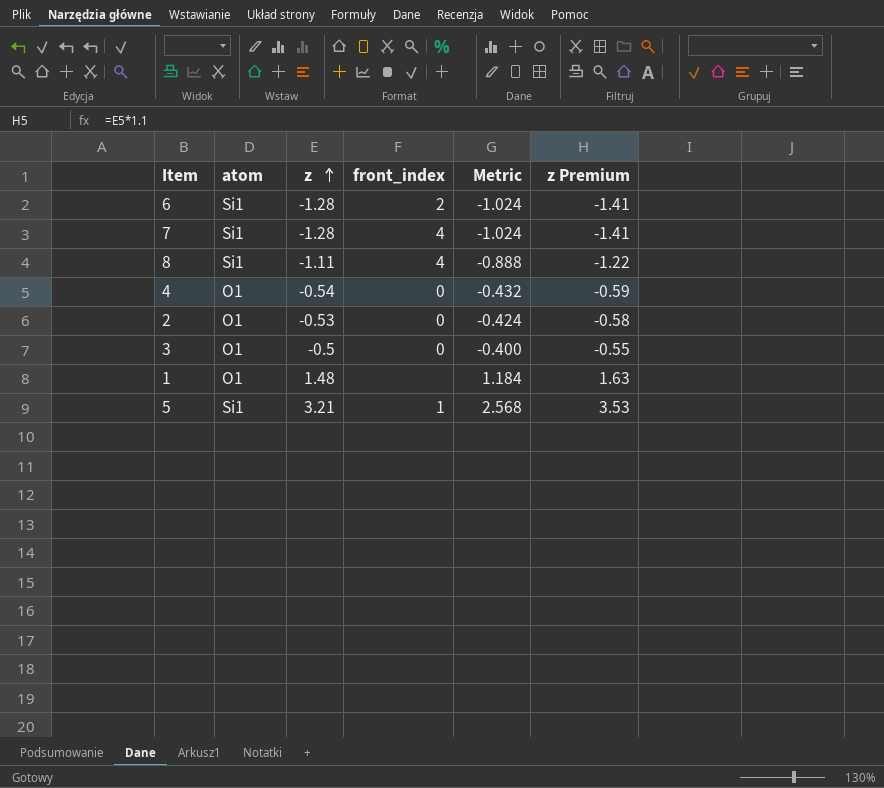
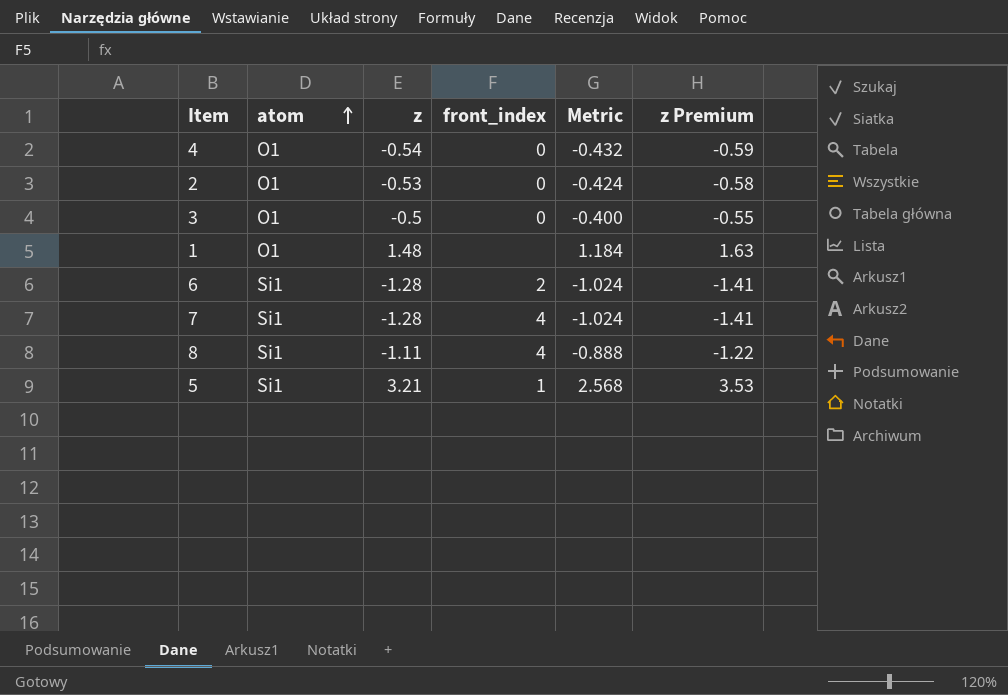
row order: z ascending -> atom ascending

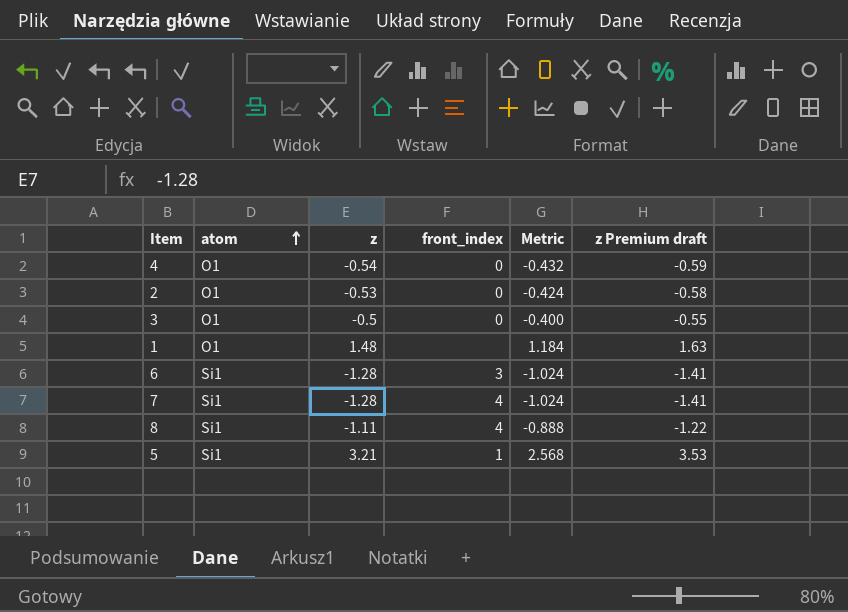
column name: z Premium -> z Premium draft
6 | front_index: 2 -> 3

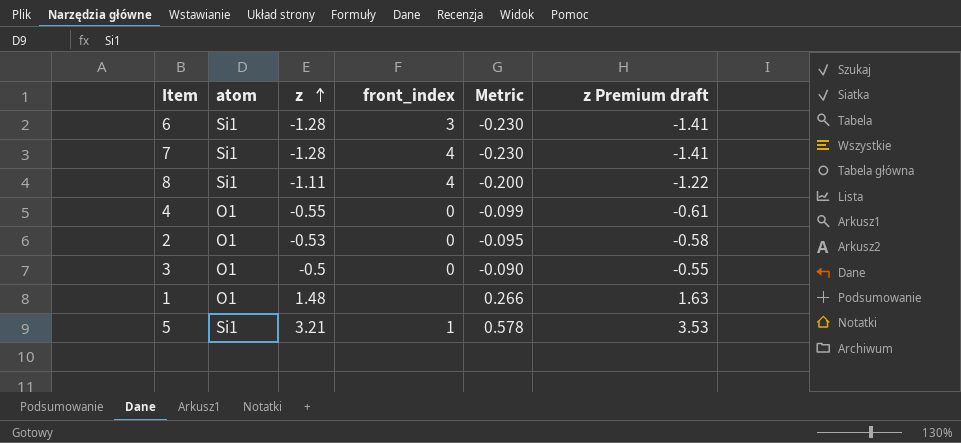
row order: atom ascending -> z ascending
column Metric | formula: [z] * 0.8 -> [z] * 0.18
4 | z: -0.54 -> -0.55
4 | z Premium draft: -0.59 -> -0.61

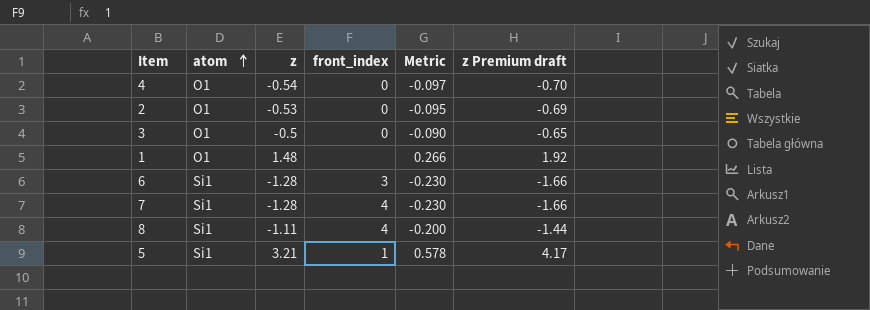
row order: z ascending -> atom ascending
column z Premium draft | formula: [z] * 1.1 -> [z] * 1.3
4 | z: -0.55 -> -0.54
4 | Metric: -0.099 -> -0.097

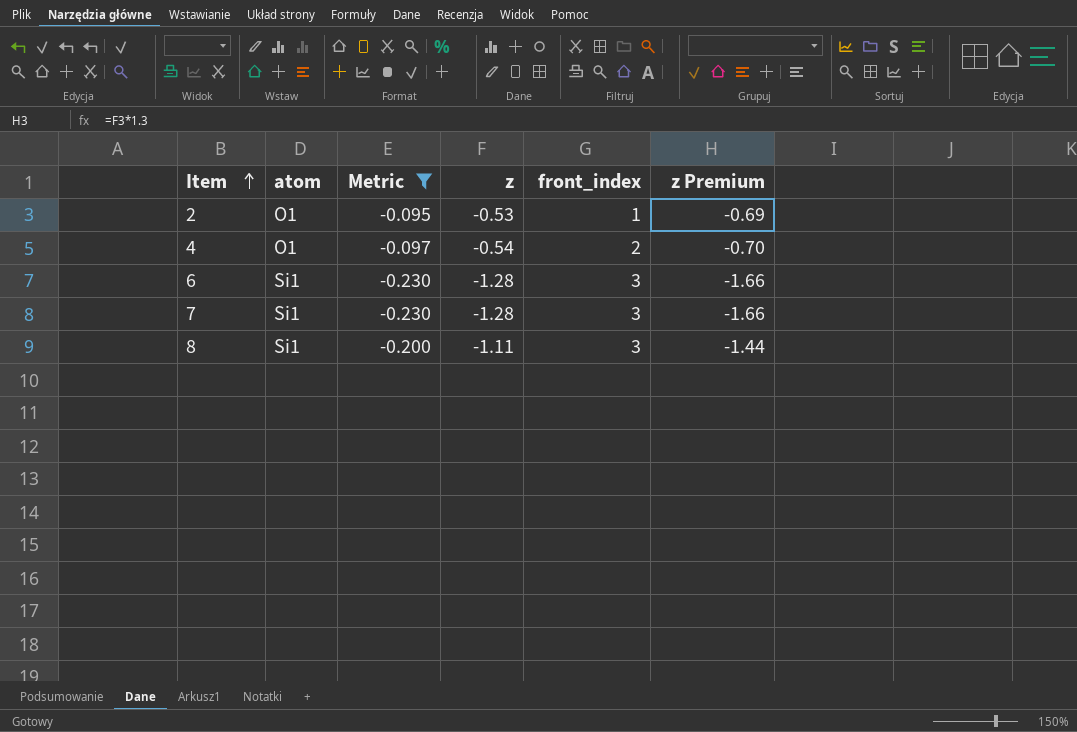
filter: none -> Metric <= -0.095
row order: atom ascending -> Item ascending
column Metric | position: 5 -> 3
column name: z Premium draft -> z Premium
2 | front_index: 0 -> 1
4 | front_index: 0 -> 2
7 | front_index: 4 -> 3
8 | front_index: 4 -> 3

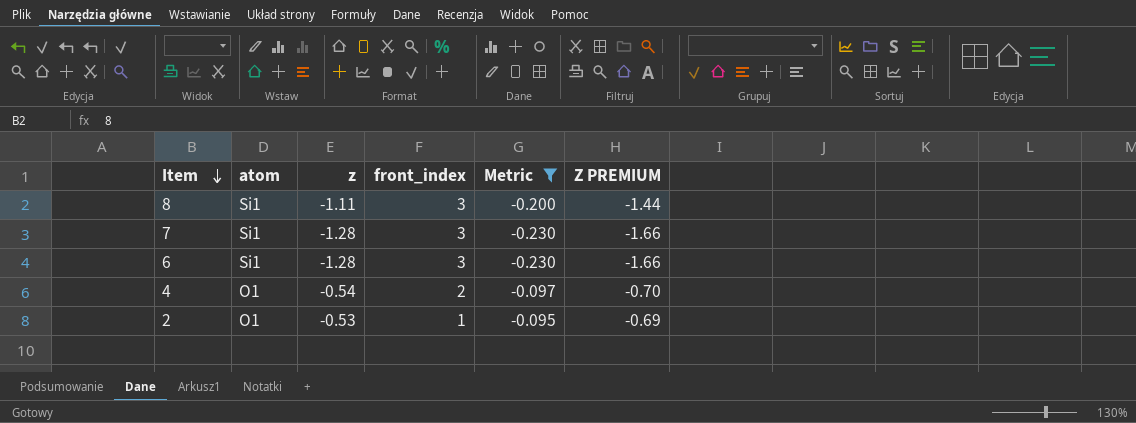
row order: Item ascending -> Item descending
column Metric | position: 3 -> 5
column name: z Premium -> Z PREMIUM

